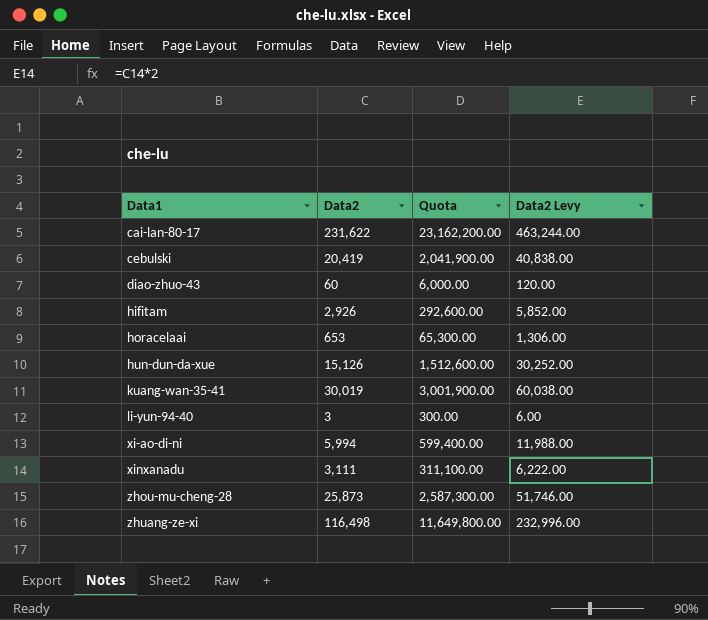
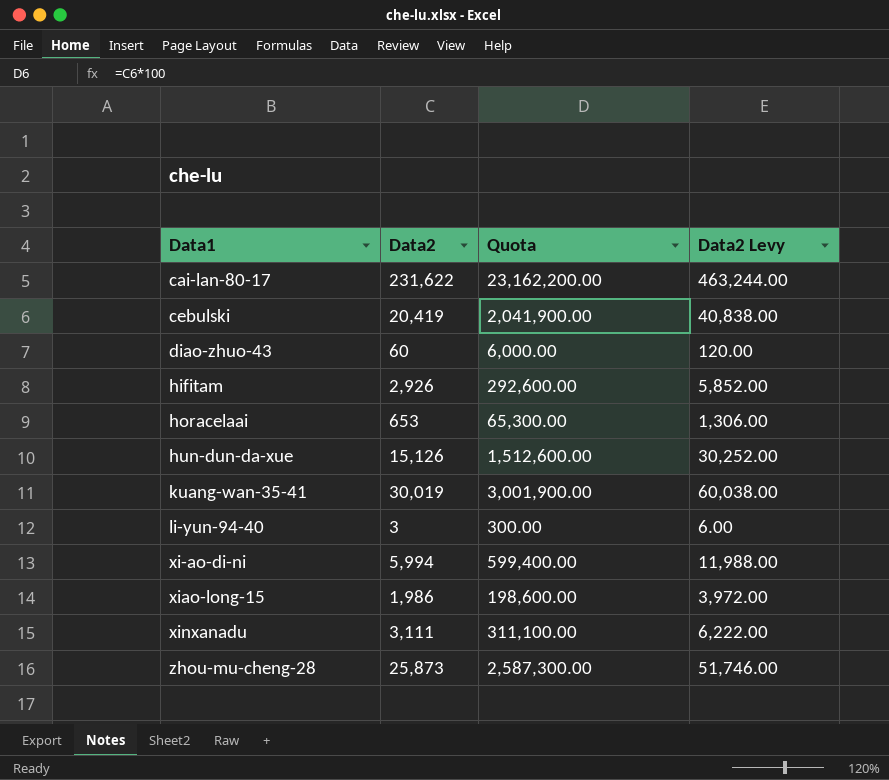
row zhuang-ze-xi: 116,498 | 11,649,800.00 | 232,996.00 -> none
row xiao-long-15: none -> 1,986 | 198,600.00 | 3,972.00

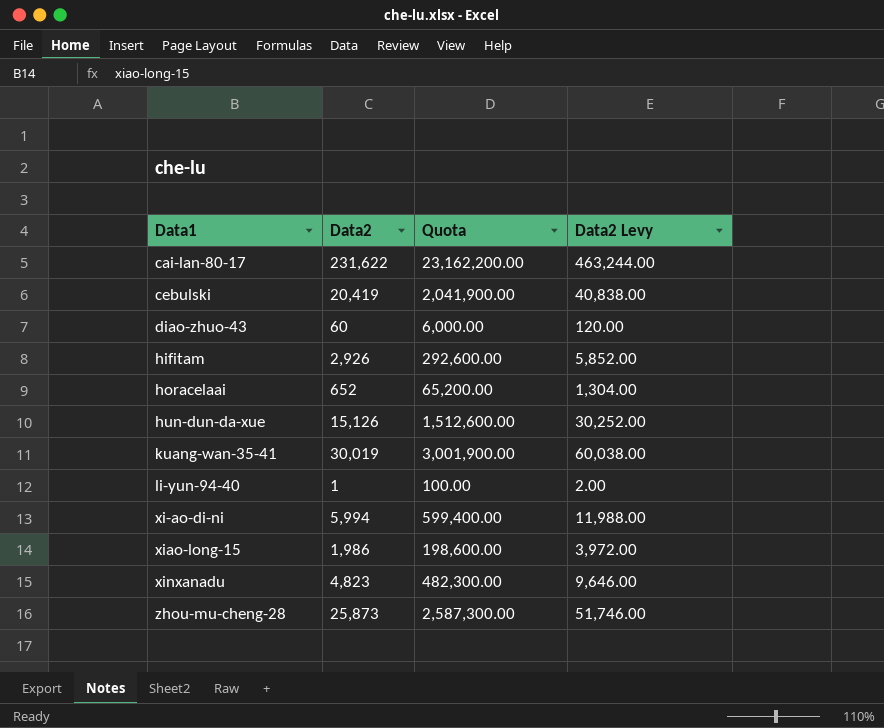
horacelaai | Data2: 653 -> 652
horacelaai | Quota: 65,300.00 -> 65,200.00
horacelaai | Data2 Levy: 1,306.00 -> 1,304.00
li-yun-94-40 | Data2: 3 -> 1
li-yun-94-40 | Quota: 300.00 -> 100.00
li-yun-94-40 | Data2 Levy: 6.00 -> 2.00
xinxanadu | Data2: 3,111 -> 4,823
xinxanadu | Quota: 311,100.00 -> 482,300.00
xinxanadu | Data2 Levy: 6,222.00 -> 9,646.00

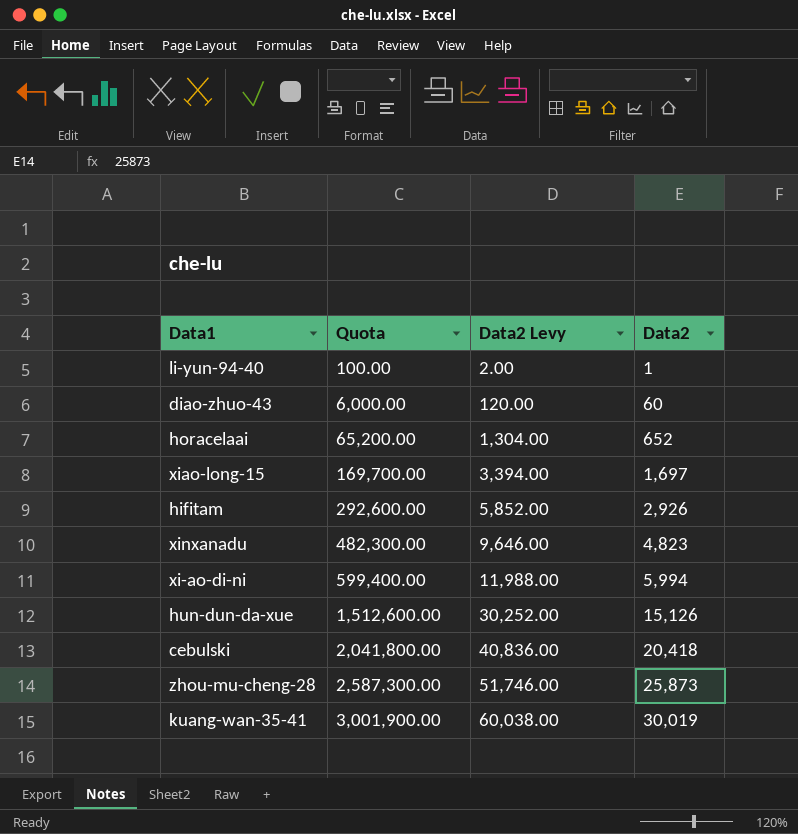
row order: Data1 ascending -> Quota ascending
column Data2 | position: 2 -> 4
row cai-lan-80-17: 231,622 | 23,162,200.00 | 463,244.00 -> none
xiao-long-15 | Quota: 198,600.00 -> 169,700.00
xiao-long-15 | Data2 Levy: 3,972.00 -> 3,394.00
xiao-long-15 | Data2: 1,986 -> 1,697
cebulski | Quota: 2,041,900.00 -> 2,041,800.00
cebulski | Data2 Levy: 40,838.00 -> 40,836.00
cebulski | Data2: 20,419 -> 20,418

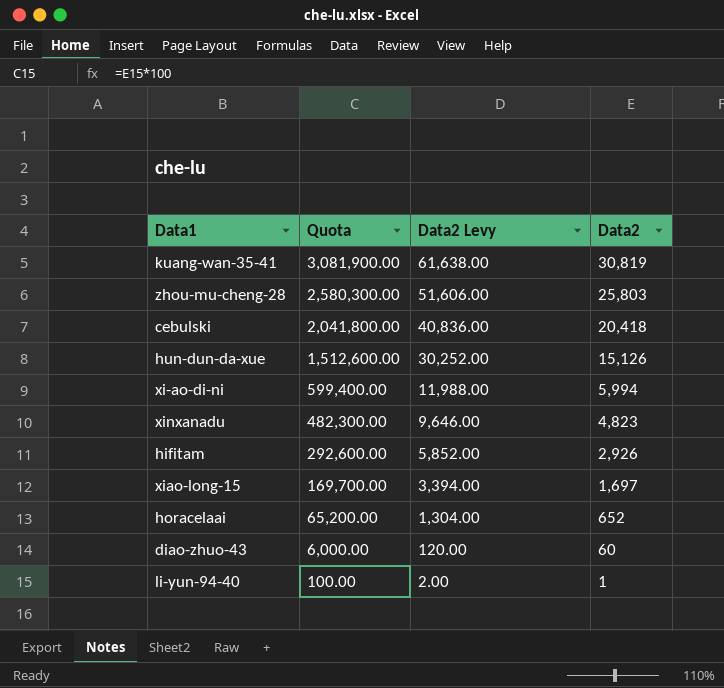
row order: Quota ascending -> Quota descending
kuang-wan-35-41 | Quota: 3,001,900.00 -> 3,081,900.00
kuang-wan-35-41 | Data2 Levy: 60,038.00 -> 61,638.00
kuang-wan-35-41 | Data2: 30,019 -> 30,819
zhou-mu-cheng-28 | Quota: 2,587,300.00 -> 2,580,300.00
zhou-mu-cheng-28 | Data2 Levy: 51,746.00 -> 51,606.00
zhou-mu-cheng-28 | Data2: 25,873 -> 25,803

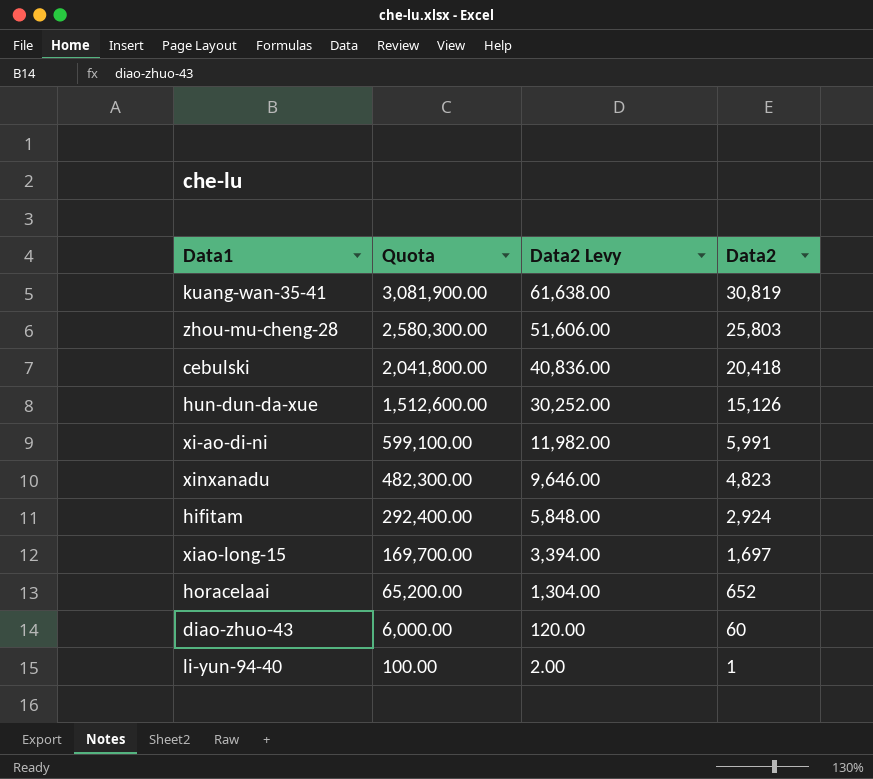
xi-ao-di-ni | Quota: 599,400.00 -> 599,100.00
xi-ao-di-ni | Data2 Levy: 11,988.00 -> 11,982.00
xi-ao-di-ni | Data2: 5,994 -> 5,991
hifitam | Quota: 292,600.00 -> 292,400.00
hifitam | Data2 Levy: 5,852.00 -> 5,848.00
hifitam | Data2: 2,926 -> 2,924

